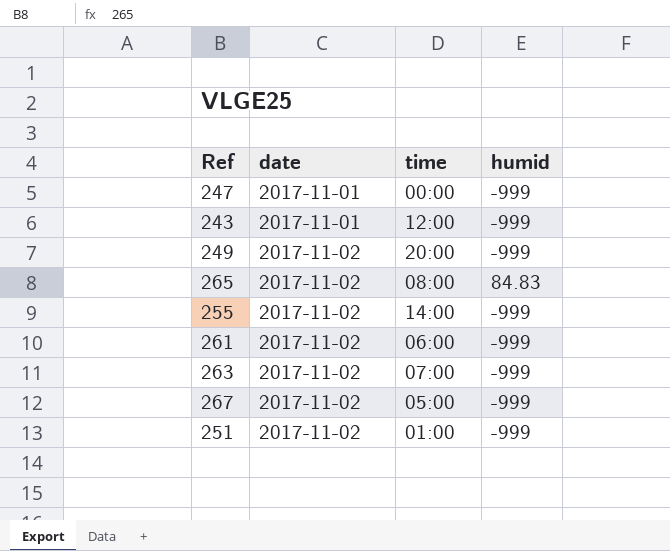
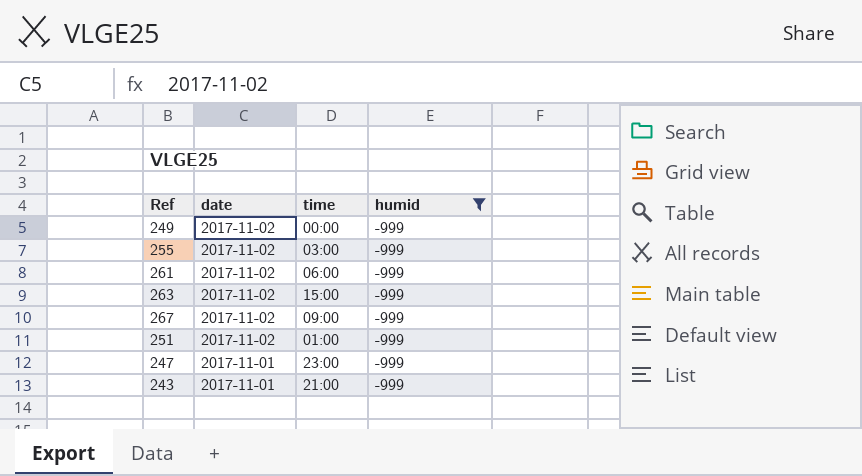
filter: none -> humid = -999
row order: date ascending -> date descending
249 | time: 20:00 -> 00:00
255 | time: 14:00 -> 03:00
263 | time: 07:00 -> 15:00
267 | time: 05:00 -> 09:00
247 | time: 00:00 -> 23:00
243 | time: 12:00 -> 21:00

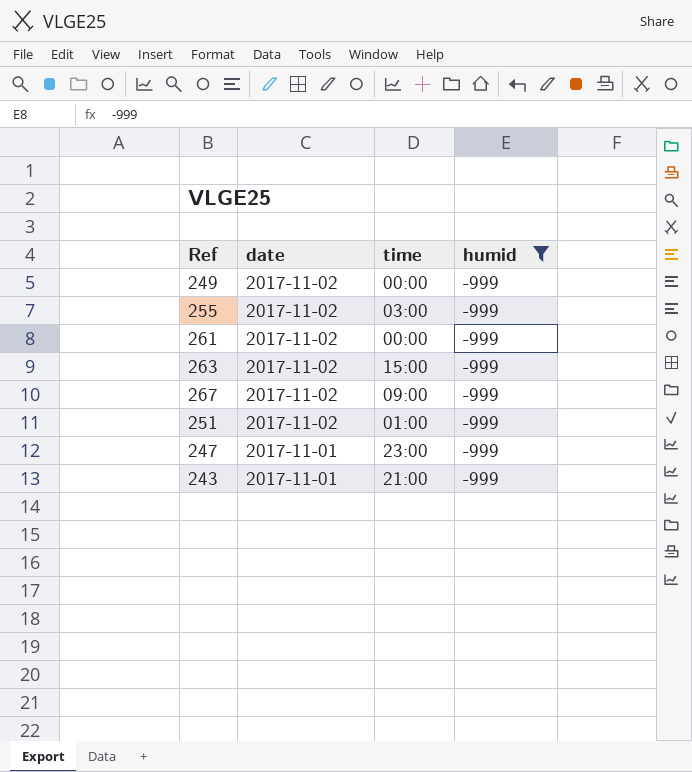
261 | time: 06:00 -> 00:00

